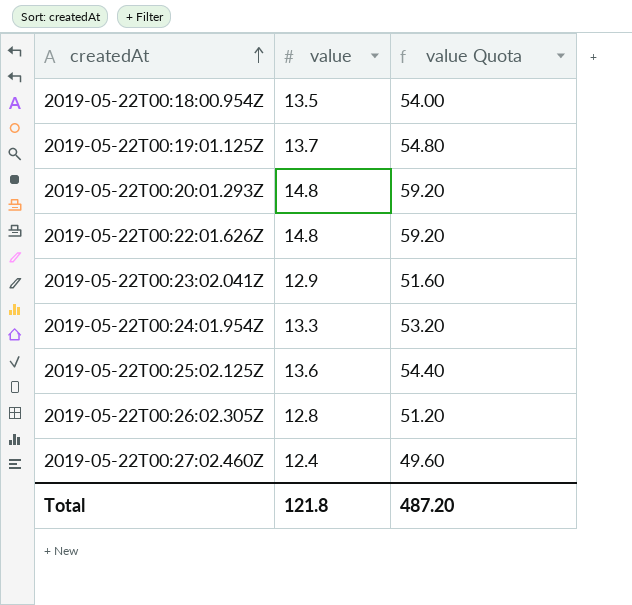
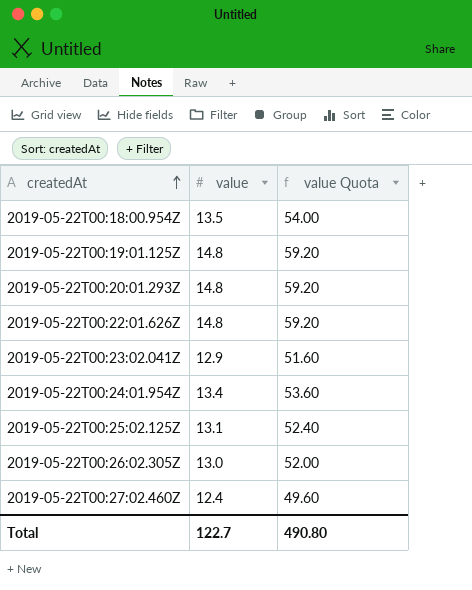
2019-05-22T00:19:01.125Z | value: 13.7 -> 14.8
2019-05-22T00:19:01.125Z | value Quota: 54.80 -> 59.20
2019-05-22T00:24:01.954Z | value: 13.3 -> 13.4
2019-05-22T00:24:01.954Z | value Quota: 53.20 -> 53.60
2019-05-22T00:25:02.125Z | value: 13.6 -> 13.1
2019-05-22T00:25:02.125Z | value Quota: 54.40 -> 52.40
2019-05-22T00:26:02.305Z | value: 12.8 -> 13.0
2019-05-22T00:26:02.305Z | value Quota: 51.20 -> 52.00
Total | value: 121.8 -> 122.7
Total | value Quota: 487.20 -> 490.80

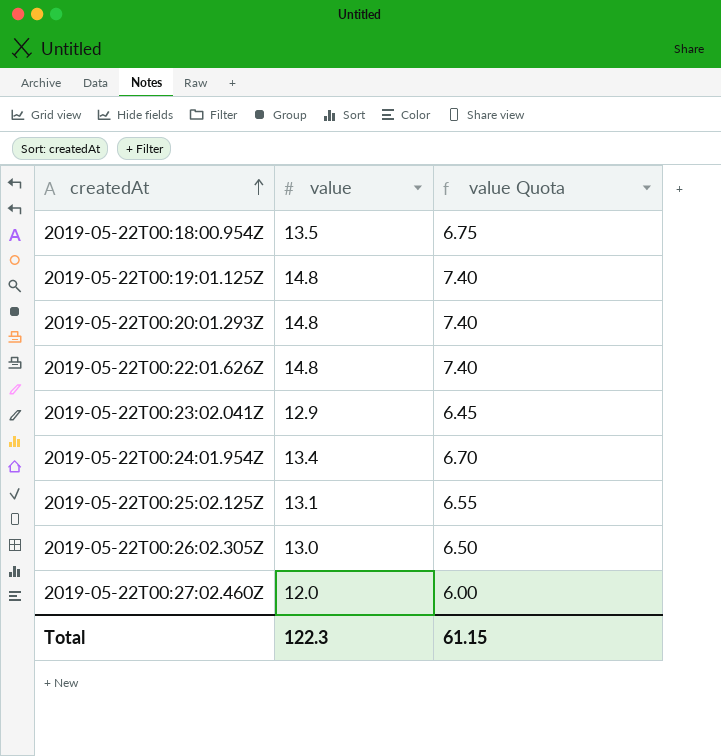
column value Quota | formula: [value] * 4 -> [value] * 0.5
2019-05-22T00:27:02.460Z | value: 12.4 -> 12.0
Total | value: 122.7 -> 122.3
Total | value Quota: 490.80 -> 61.15

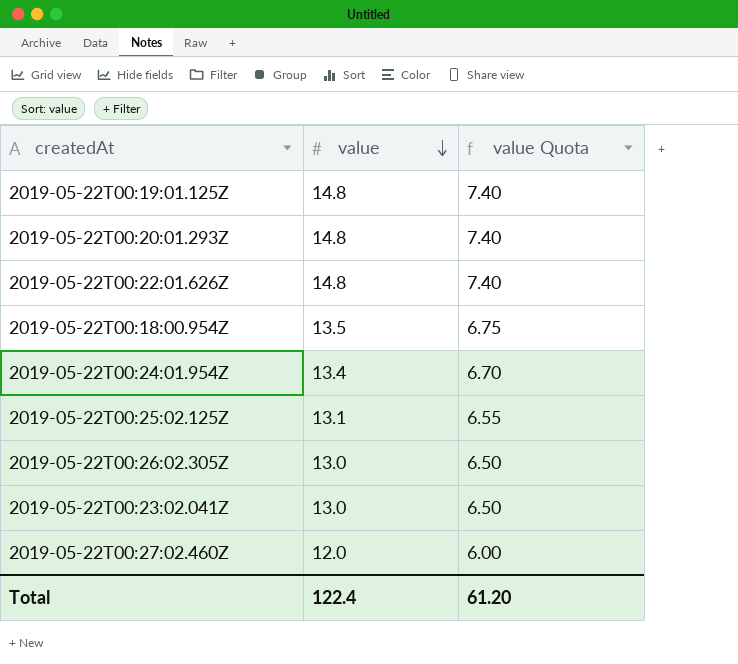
row order: createdAt ascending -> value descending
2019-05-22T00:23:02.041Z | value: 12.9 -> 13.0
2019-05-22T00:23:02.041Z | value Quota: 6.45 -> 6.50
Total | value: 122.3 -> 122.4
Total | value Quota: 61.15 -> 61.20

